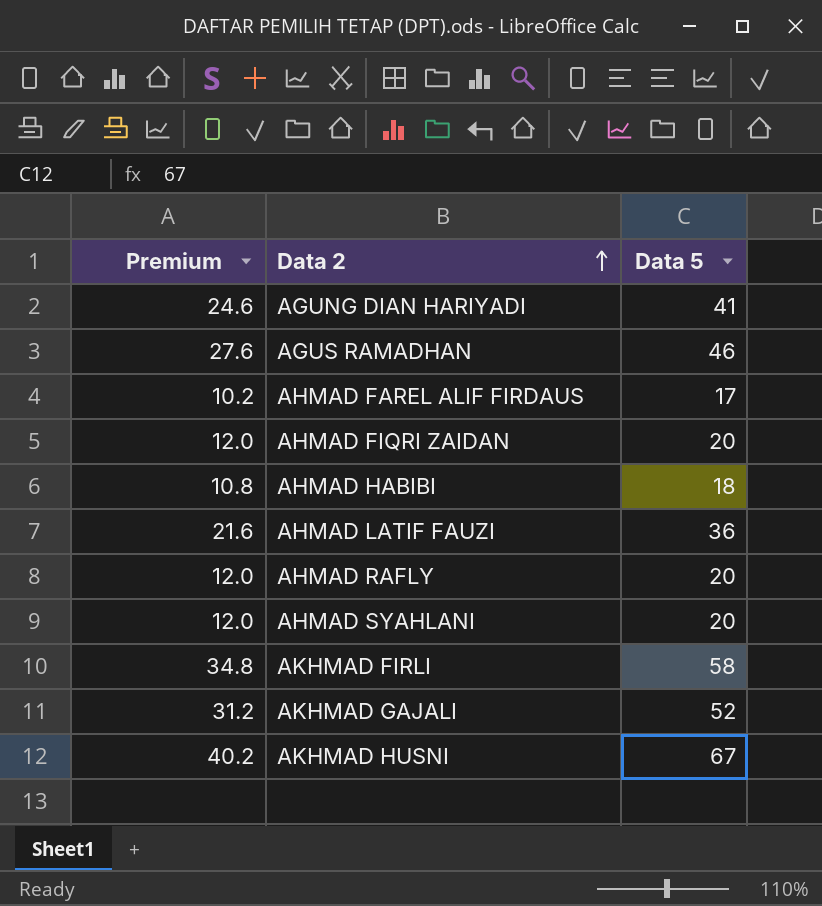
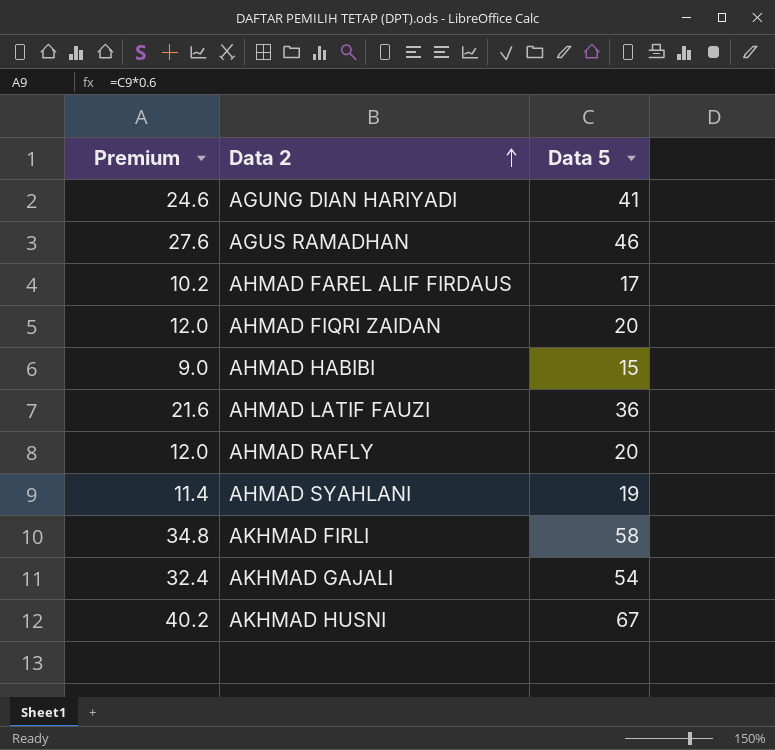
AHMAD HABIBI | Premium: 10.8 -> 9.0
AHMAD HABIBI | Data 5: 18 -> 15
AHMAD SYAHLANI | Premium: 12.0 -> 11.4
AHMAD SYAHLANI | Data 5: 20 -> 19
AKHMAD GAJALI | Premium: 31.2 -> 32.4
AKHMAD GAJALI | Data 5: 52 -> 54

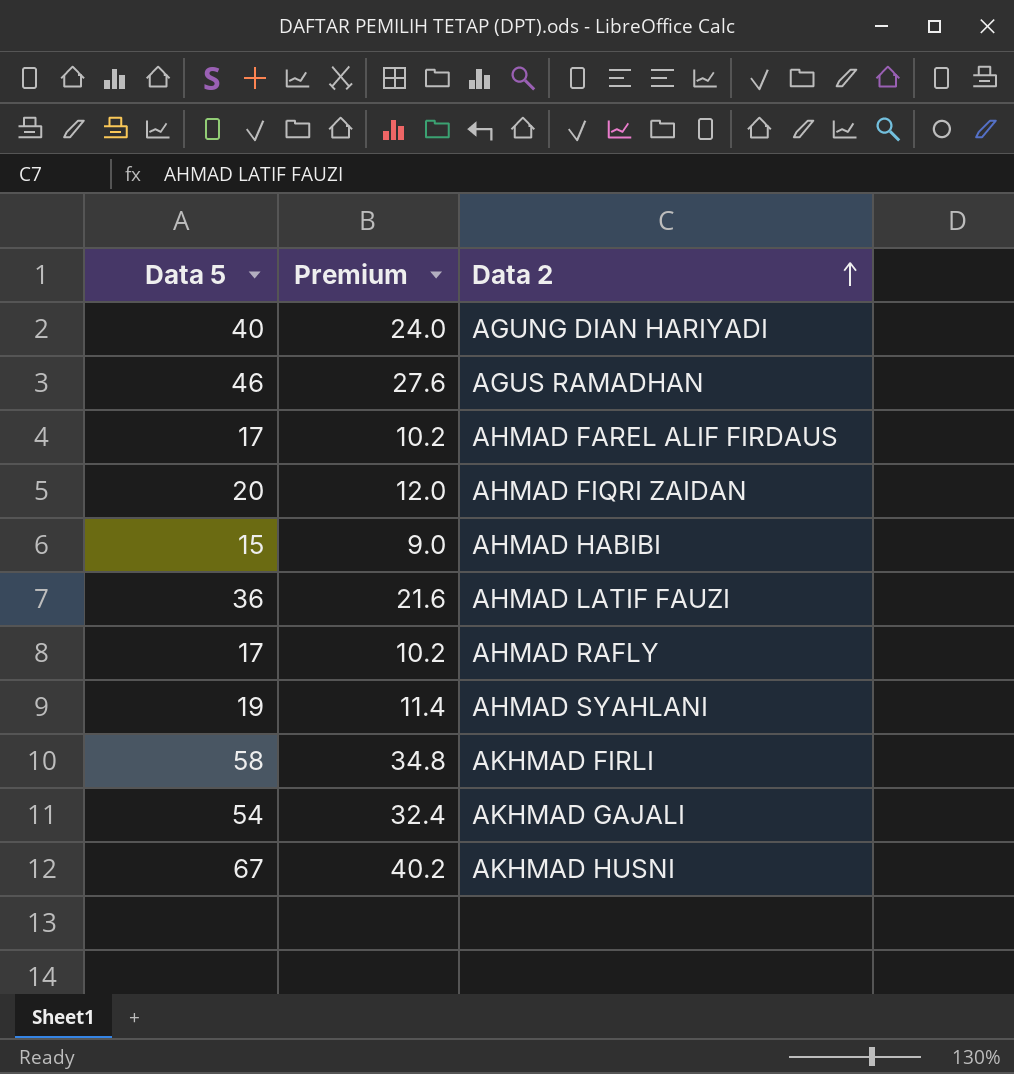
column Data 5 | position: 3 -> 1
AGUNG DIAN HARIYADI | Data 5: 41 -> 40
AGUNG DIAN HARIYADI | Premium: 24.6 -> 24.0
AHMAD RAFLY | Data 5: 20 -> 17
AHMAD RAFLY | Premium: 12.0 -> 10.2

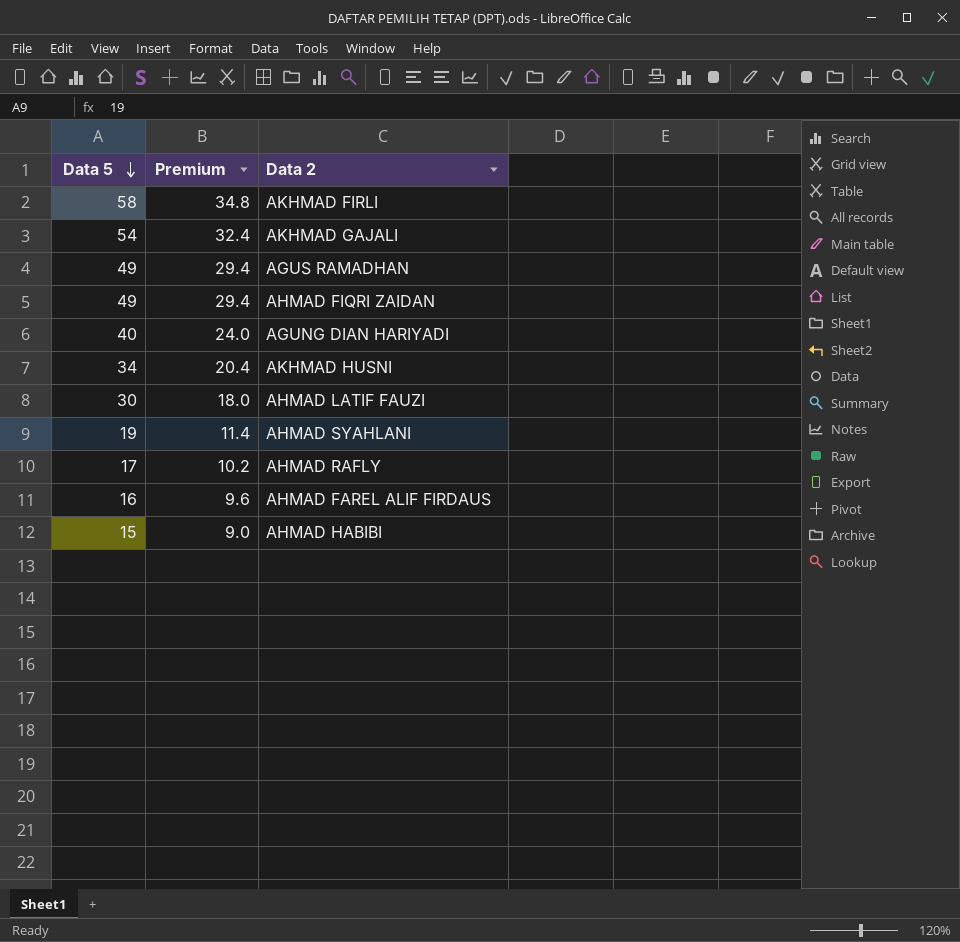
row order: Data 2 ascending -> Data 5 descending
AGUS RAMADHAN | Data 5: 46 -> 49
AGUS RAMADHAN | Premium: 27.6 -> 29.4
AHMAD FIQRI ZAIDAN | Data 5: 20 -> 49
AHMAD FIQRI ZAIDAN | Premium: 12.0 -> 29.4
AKHMAD HUSNI | Data 5: 67 -> 34
AKHMAD HUSNI | Premium: 40.2 -> 20.4
AHMAD LATIF FAUZI | Data 5: 36 -> 30
AHMAD LATIF FAUZI | Premium: 21.6 -> 18.0
AHMAD FAREL ALIF FIRDAUS | Data 5: 17 -> 16
AHMAD FAREL ALIF FIRDAUS | Premium: 10.2 -> 9.6

